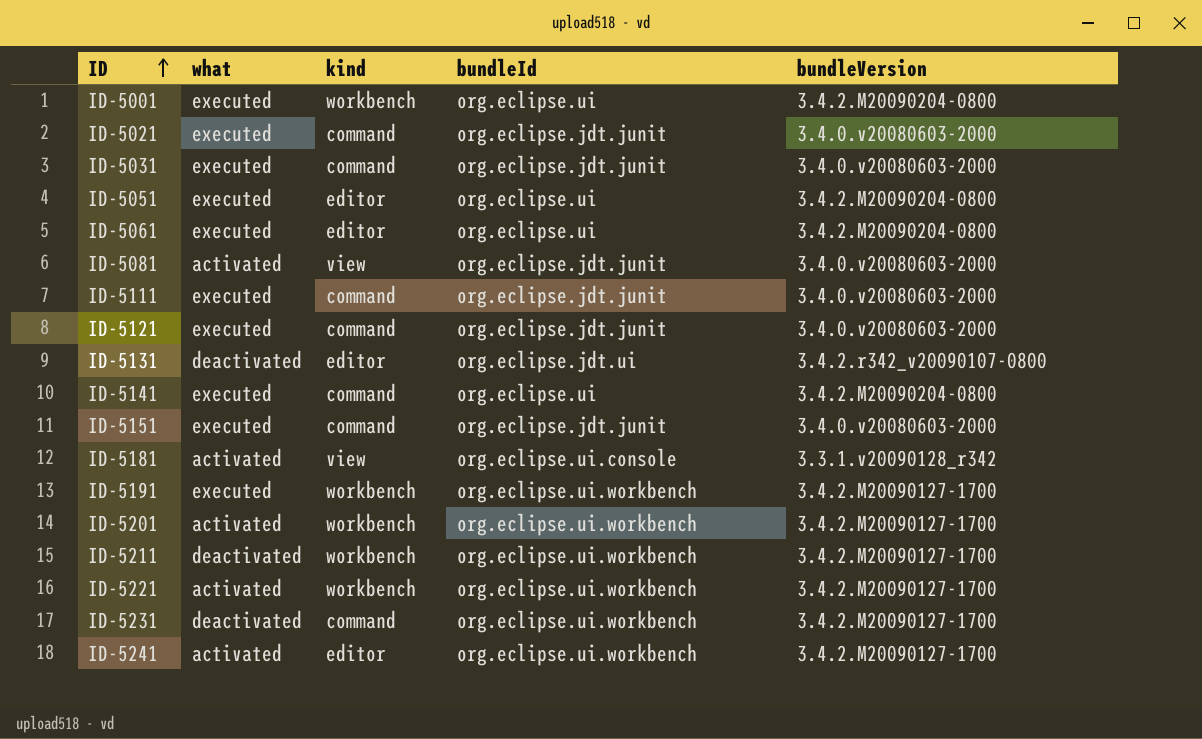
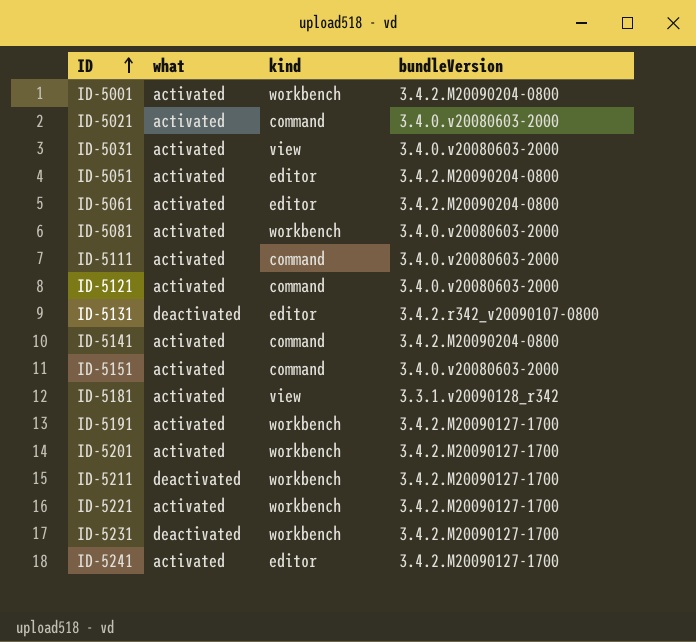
column bundleId | position: 4 -> none
ID-5001 | what: executed -> activated
ID-5021 | what: executed -> activated
ID-5031 | what: executed -> activated
ID-5031 | kind: command -> view
ID-5051 | what: executed -> activated
ID-5061 | what: executed -> activated
ID-5081 | kind: view -> workbench
ID-5111 | what: executed -> activated
ID-5121 | what: executed -> activated
ID-5141 | what: executed -> activated
ID-5151 | what: executed -> activated
ID-5191 | what: executed -> activated
ID-5231 | kind: command -> workbench

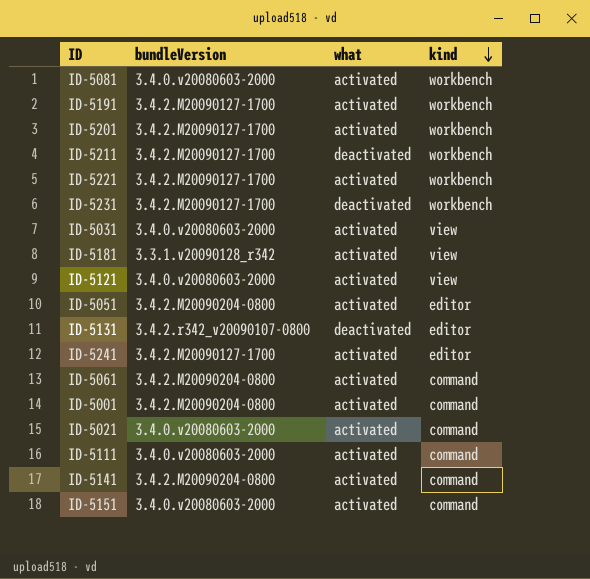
row order: ID ascending -> kind descending
column bundleVersion | position: 4 -> 2
ID-5121 | kind: command -> view
ID-5061 | kind: editor -> command
ID-5001 | kind: workbench -> command

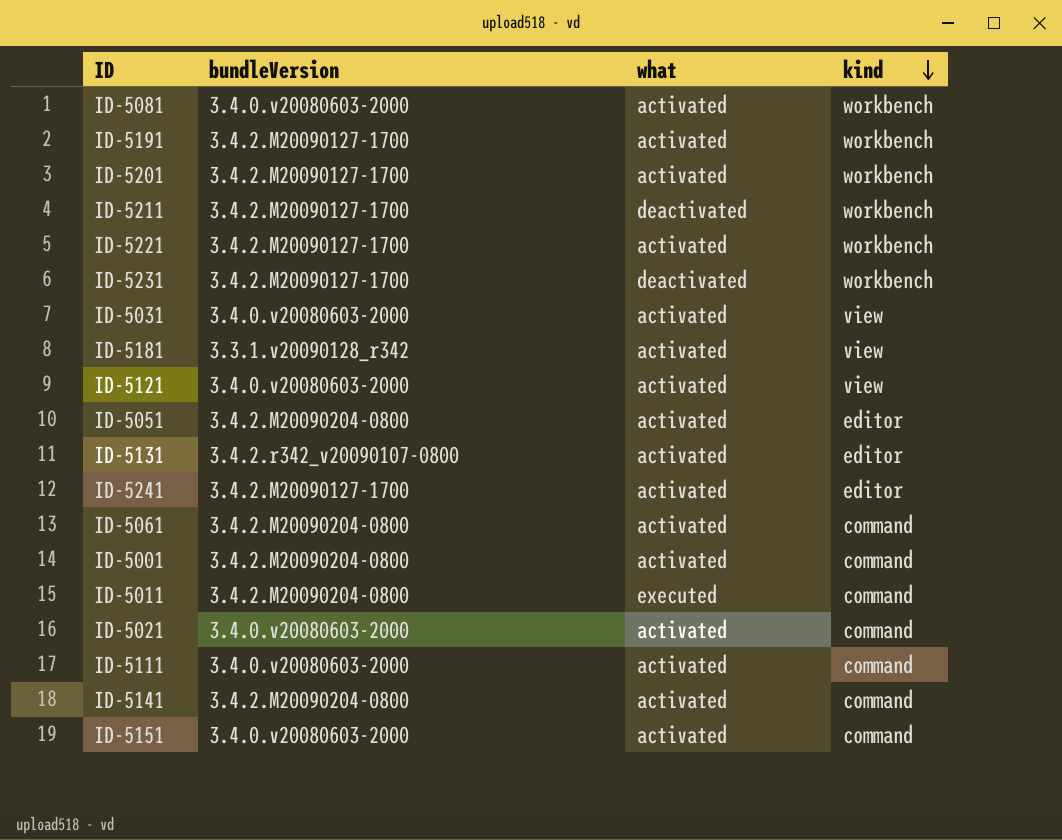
ID-5131 | what: deactivated -> activated
row ID-5011: none -> 3.4.2.M20090204-0800 | executed | command

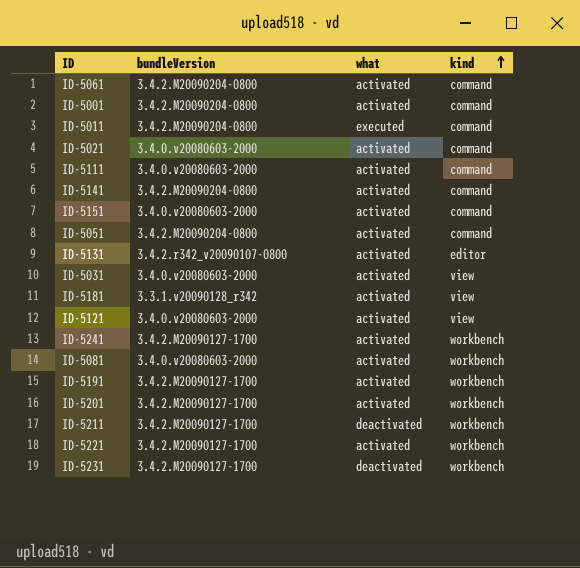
row order: kind descending -> kind ascending
ID-5051 | kind: editor -> command
ID-5241 | kind: editor -> workbench

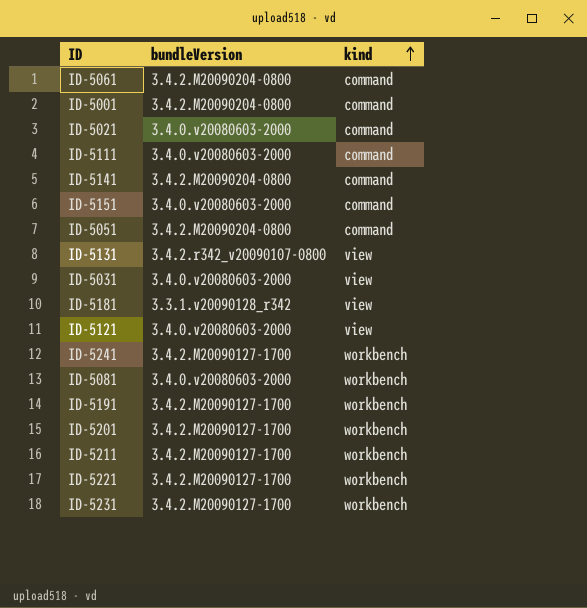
column what | position: 3 -> none
row ID-5011: 3.4.2.M20090204-0800 | executed | command -> none
ID-5131 | kind: editor -> view

